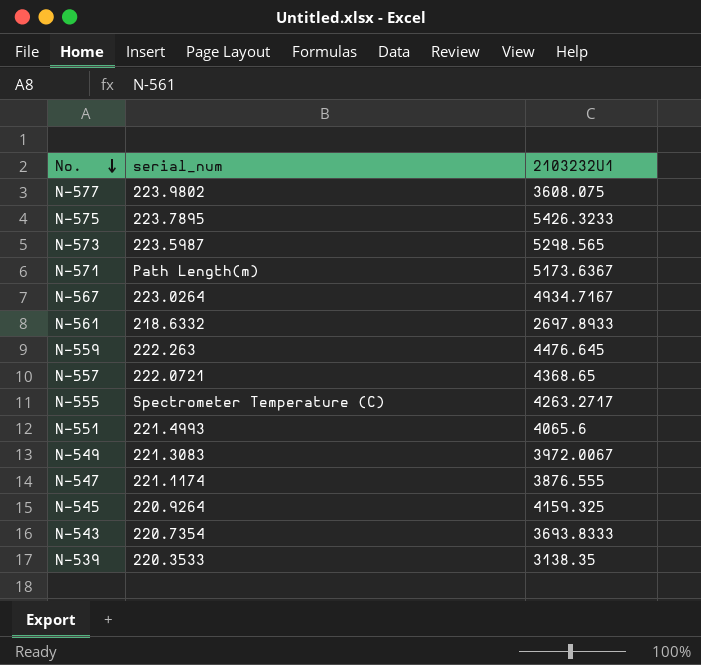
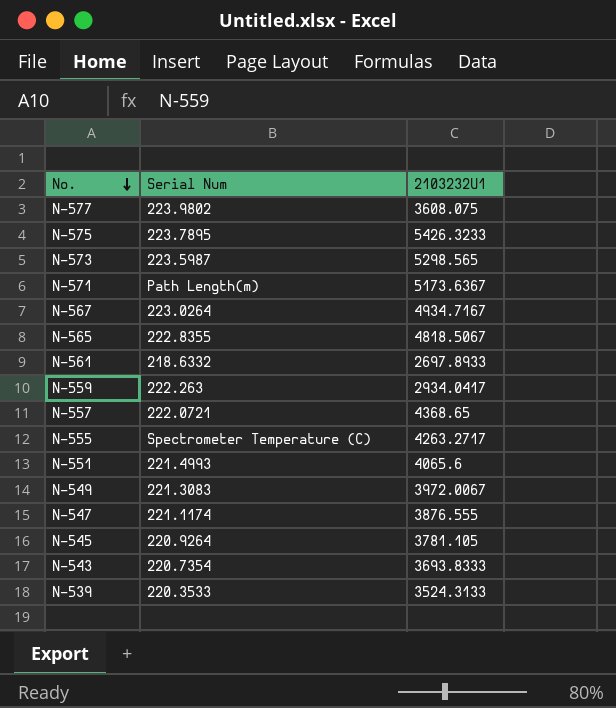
column name: serial_num -> Serial Num
row N-565: none -> 222.8355 | 4818.5067
N-559 | 2103232U1: 4476.645 -> 2934.0417
N-545 | 2103232U1: 4159.325 -> 3781.105
N-539 | 2103232U1: 3138.35 -> 3524.3133

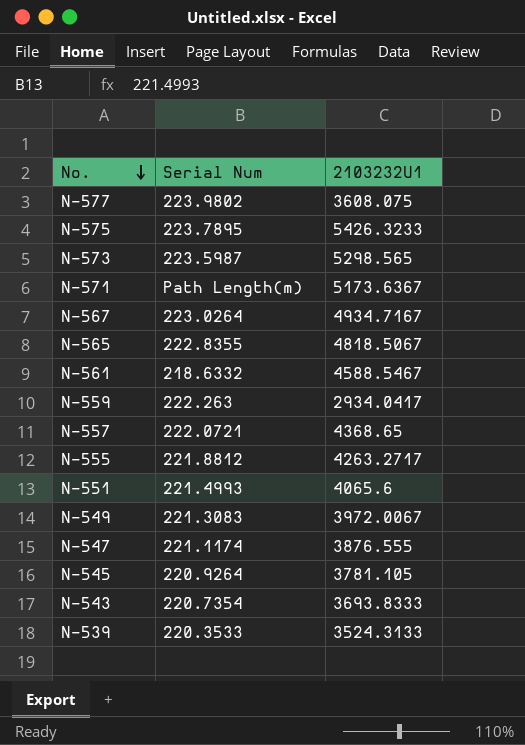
N-561 | 2103232U1: 2697.8933 -> 4588.5467
N-555 | Serial Num: Spectrometer Temperature (C) -> 221.8812

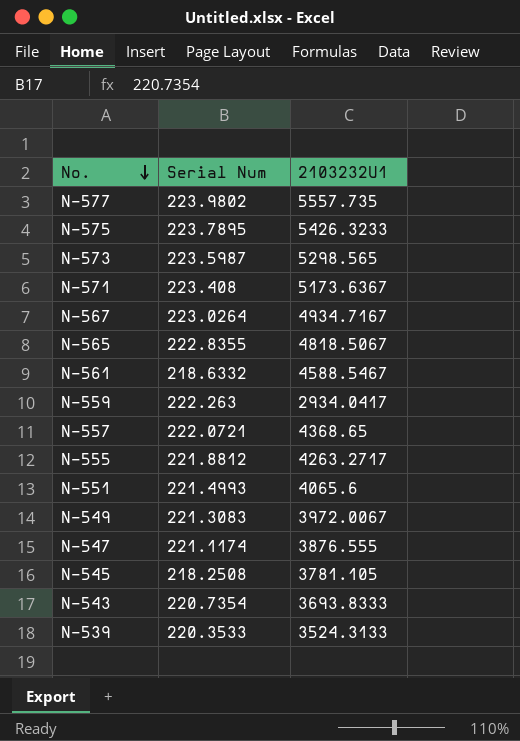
N-577 | 2103232U1: 3608.075 -> 5557.735
N-571 | Serial Num: Path Length(m) -> 223.408
N-545 | Serial Num: 220.9264 -> 218.2508

